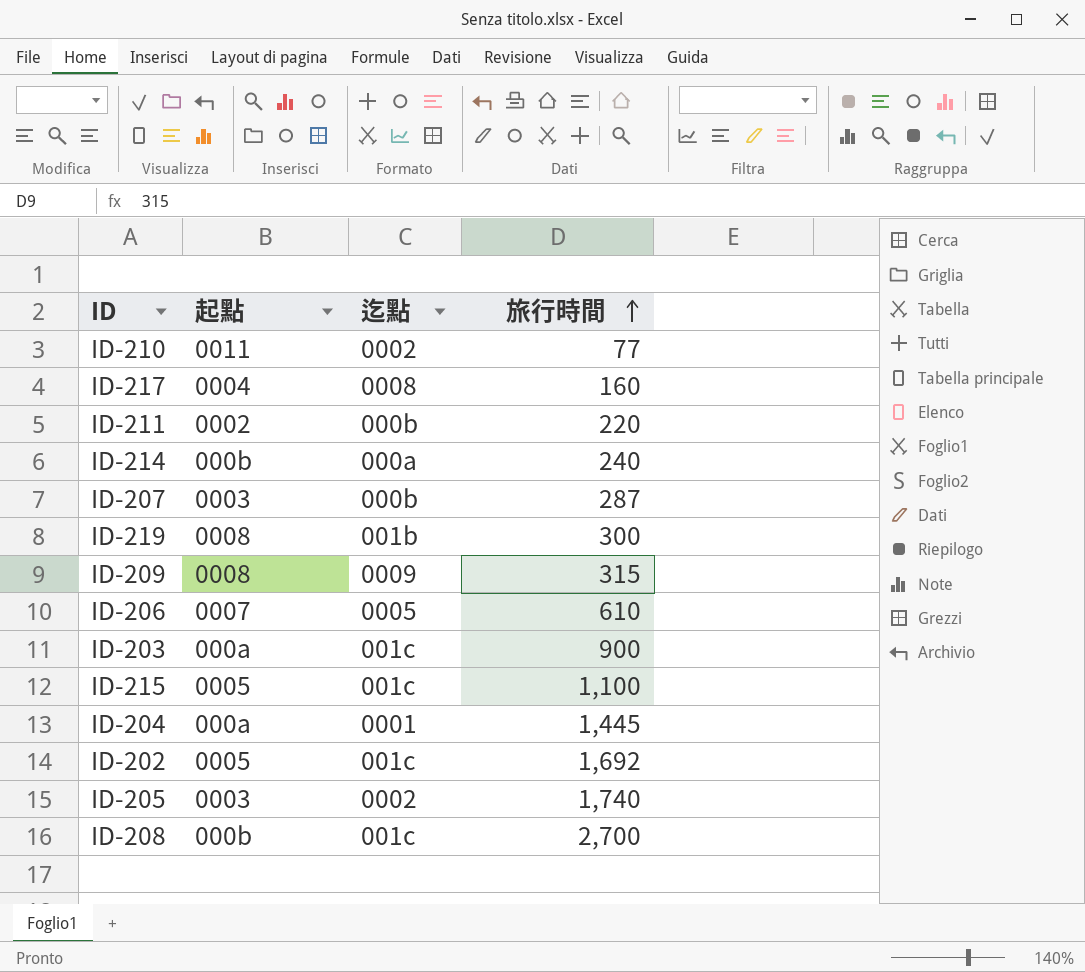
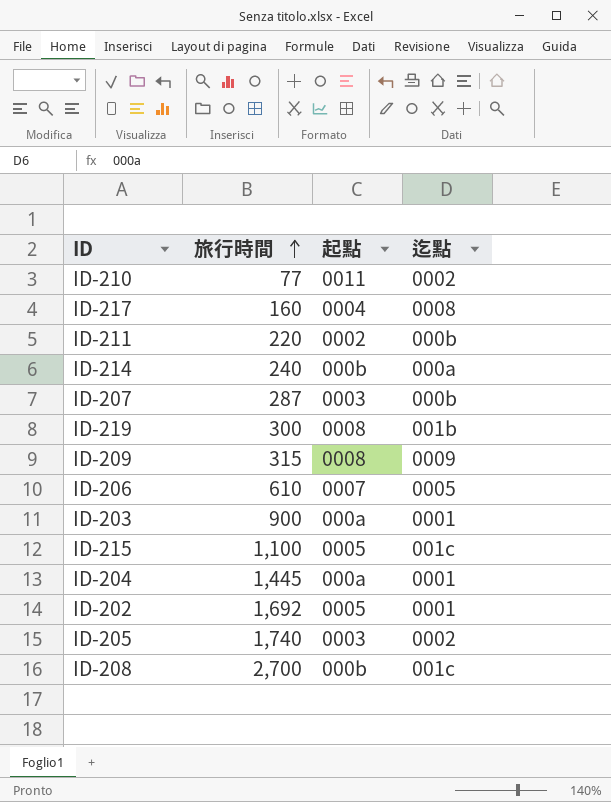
column 旅行時間 | position: 4 -> 2
ID-203 | 迄點: 001c -> 0001
ID-202 | 迄點: 001c -> 0001

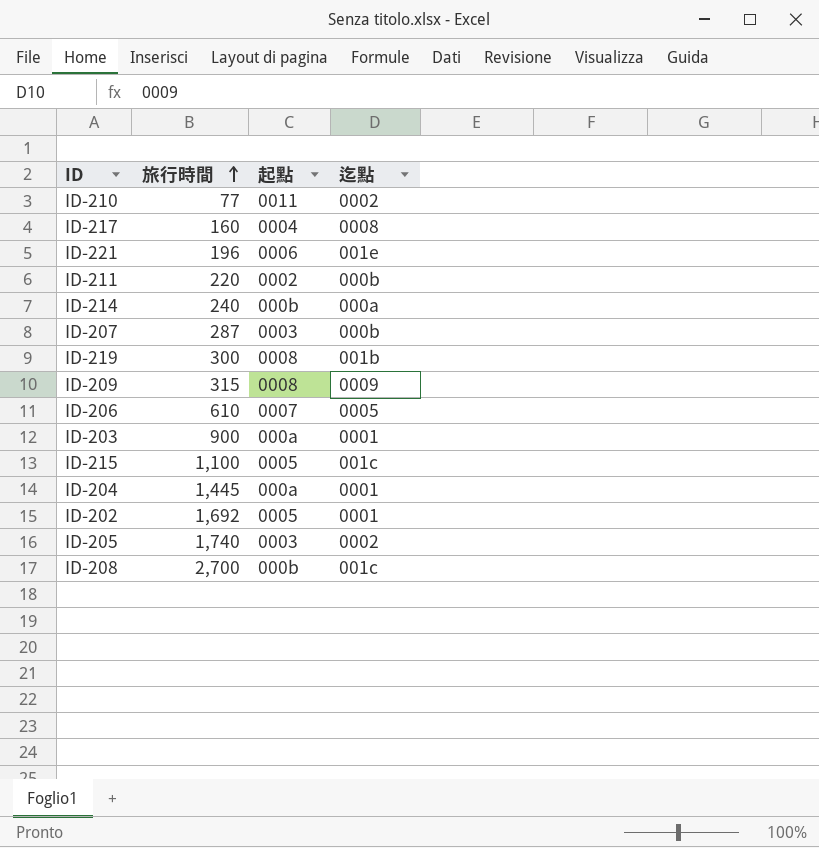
row ID-221: none -> 196 | 0006 | 001e

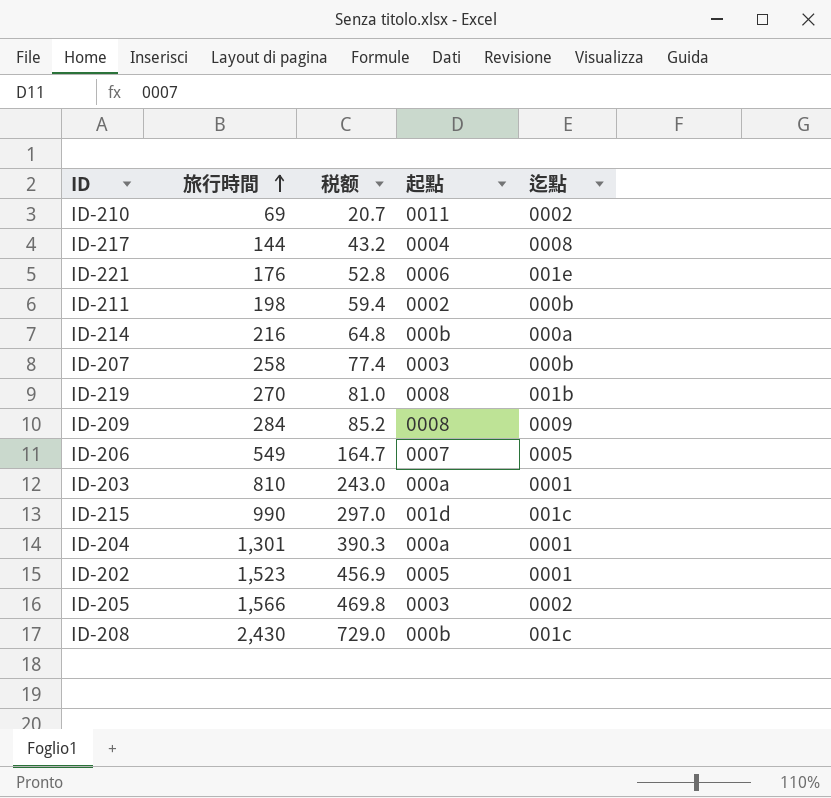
column 税额 | formula: none -> [旅行時間] * 0.3
ID-210 | 旅行時間: 77 -> 69
ID-217 | 旅行時間: 160 -> 144
ID-221 | 旅行時間: 196 -> 176
ID-211 | 旅行時間: 220 -> 198
ID-214 | 旅行時間: 240 -> 216
ID-207 | 旅行時間: 287 -> 258
ID-219 | 旅行時間: 300 -> 270
ID-209 | 旅行時間: 315 -> 284
ID-206 | 旅行時間: 610 -> 549
ID-203 | 旅行時間: 900 -> 810
ID-215 | 旅行時間: 1,100 -> 990
ID-215 | 起點: 0005 -> 001d
ID-204 | 旅行時間: 1,445 -> 1,301
ID-202 | 旅行時間: 1,692 -> 1,523
ID-205 | 旅行時間: 1,740 -> 1,566
ID-208 | 旅行時間: 2,700 -> 2,430

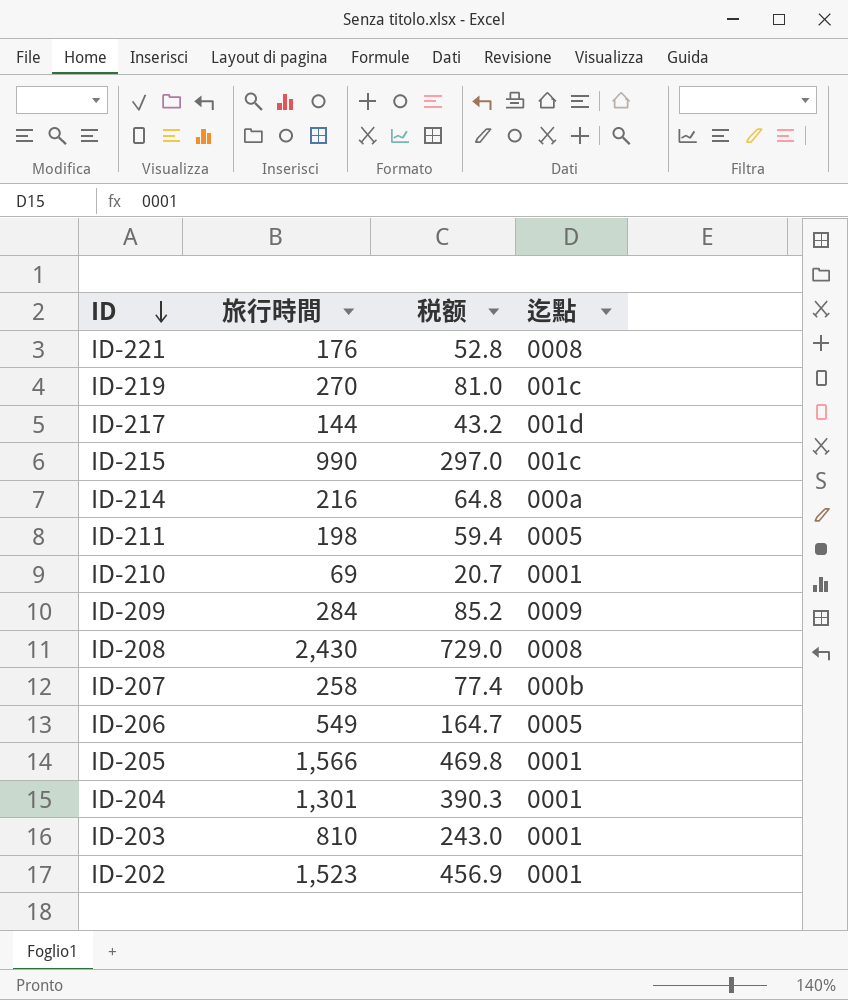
row order: 旅行時間 ascending -> ID descending
column 起點 | position: 4 -> none
ID-221 | 迄點: 001e -> 0008
ID-219 | 迄點: 001b -> 001c
ID-217 | 迄點: 0008 -> 001d
ID-211 | 迄點: 000b -> 0005
ID-210 | 迄點: 0002 -> 0001
ID-208 | 迄點: 001c -> 0008
ID-205 | 迄點: 0002 -> 0001

